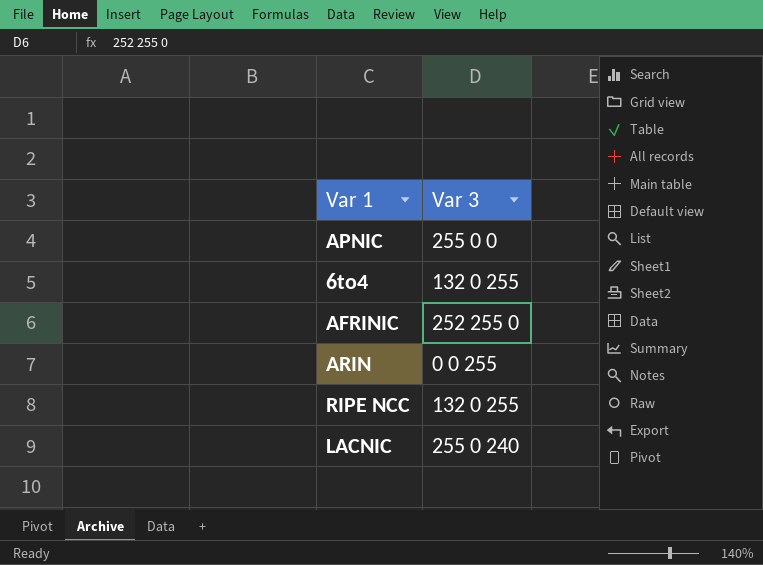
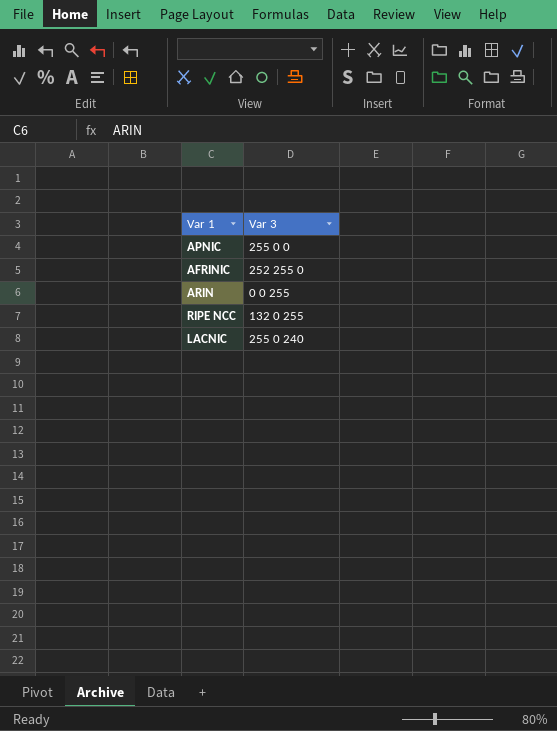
row 6to4: 132 0 255 -> none

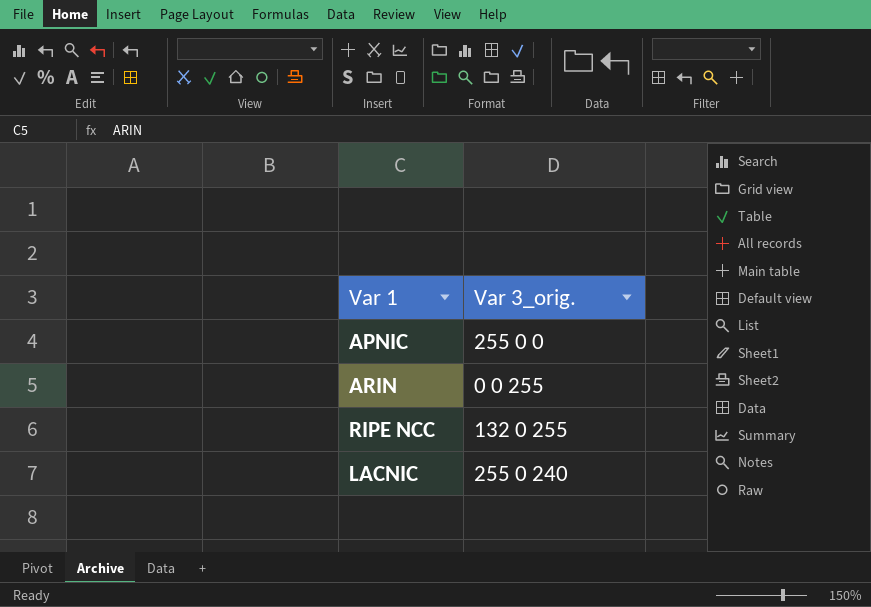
column name: Var 3 -> Var 3_orig.
row AFRINIC: 252 255 0 -> none

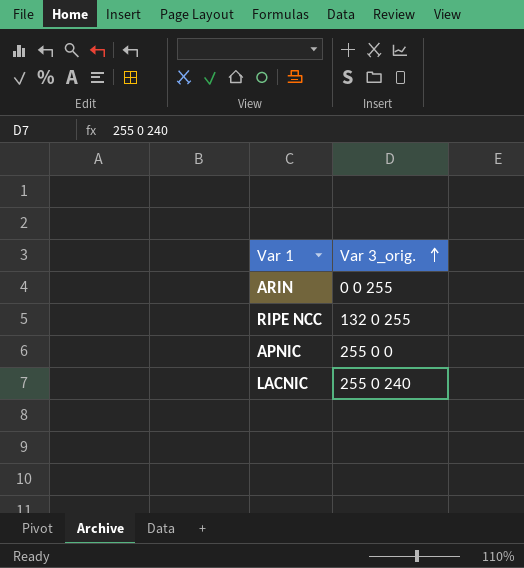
row order: none -> Var 3_orig. ascending

